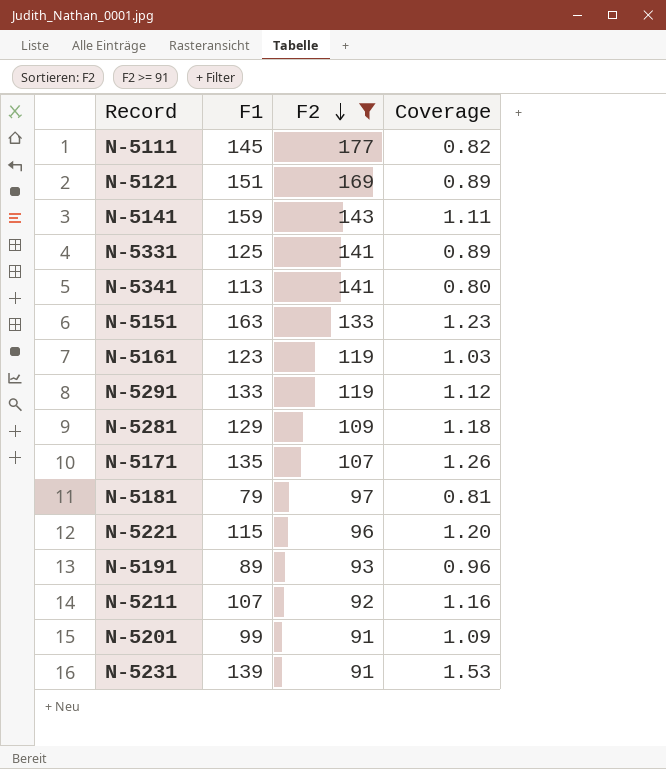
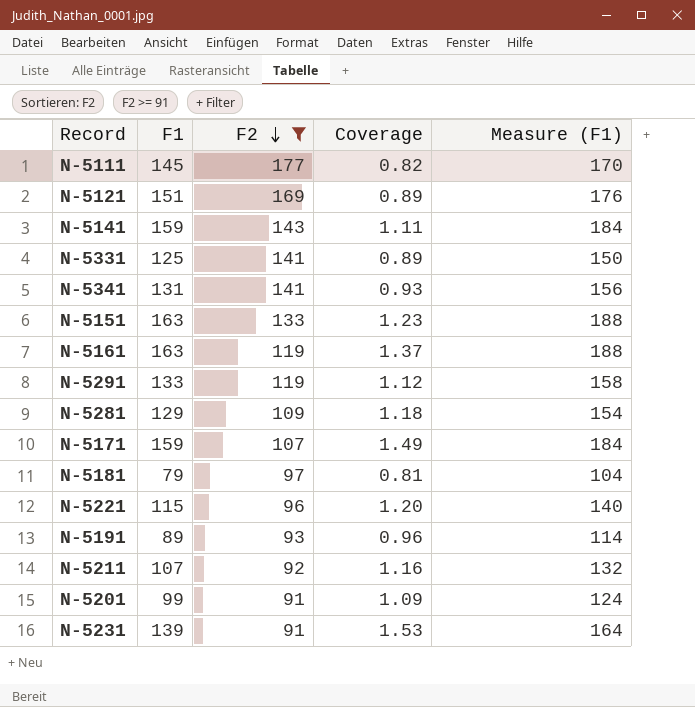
column Measure (F1) | formula: none -> [F1] + 25
N-5341 | F1: 113 -> 131
N-5341 | Coverage: 0.80 -> 0.93
N-5161 | F1: 123 -> 163
N-5161 | Coverage: 1.03 -> 1.37
N-5171 | F1: 135 -> 159
N-5171 | Coverage: 1.26 -> 1.49

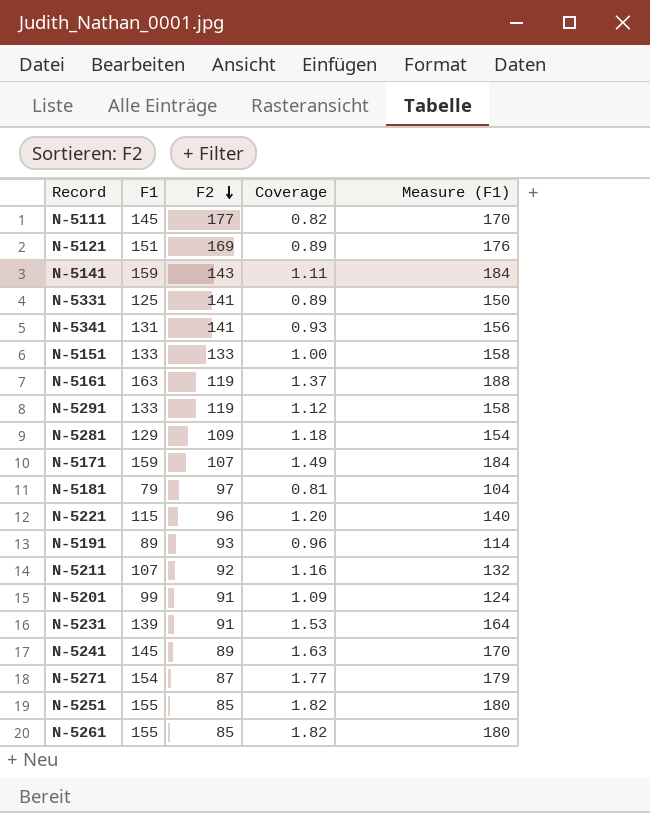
filter: F2 >= 91 -> none
N-5151 | F1: 163 -> 133
N-5151 | Coverage: 1.23 -> 1.00
N-5151 | Measure (F1): 188 -> 158

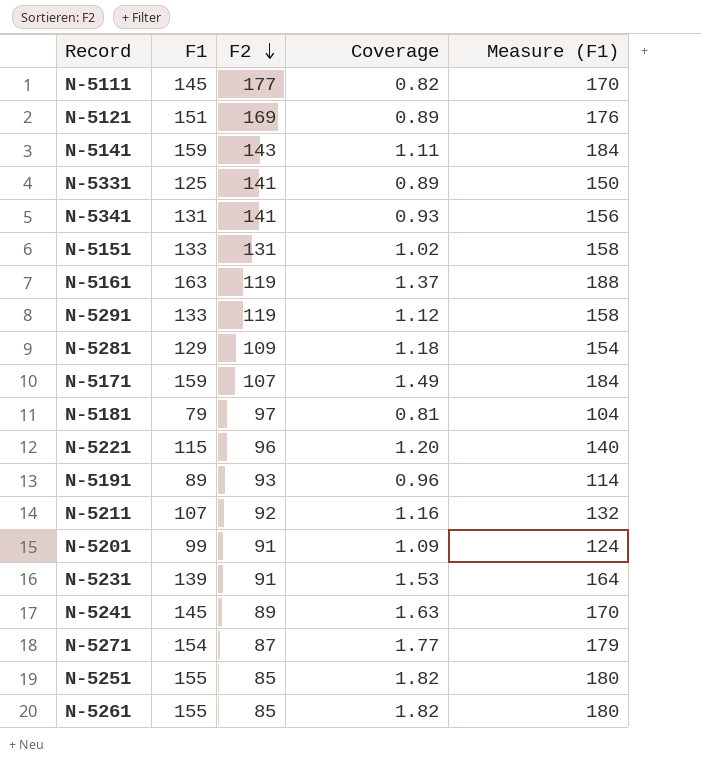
N-5151 | F2: 133 -> 131
N-5151 | Coverage: 1.00 -> 1.02

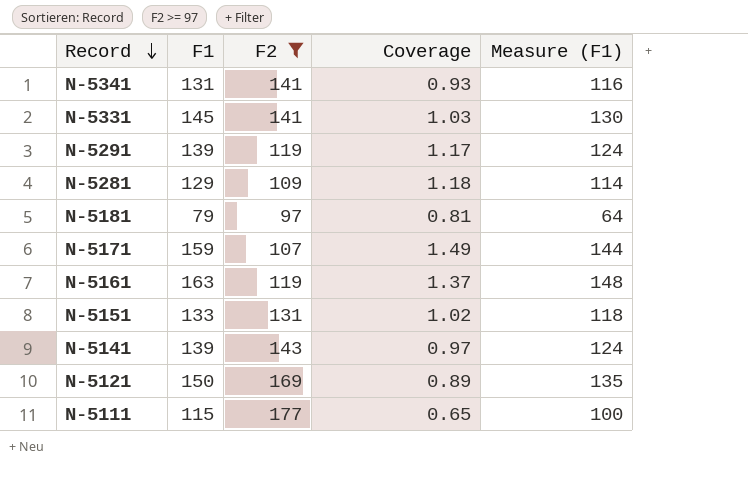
filter: none -> F2 >= 97
row order: F2 descending -> Record descending
column Measure (F1) | formula: [F1] + 25 -> [F1] - 15
N-5331 | F1: 125 -> 145
N-5331 | Coverage: 0.89 -> 1.03
N-5291 | F1: 133 -> 139
N-5291 | Coverage: 1.12 -> 1.17
N-5141 | F1: 159 -> 139
N-5141 | Coverage: 1.11 -> 0.97
N-5121 | F1: 151 -> 150
N-5111 | F1: 145 -> 115
N-5111 | Coverage: 0.82 -> 0.65

